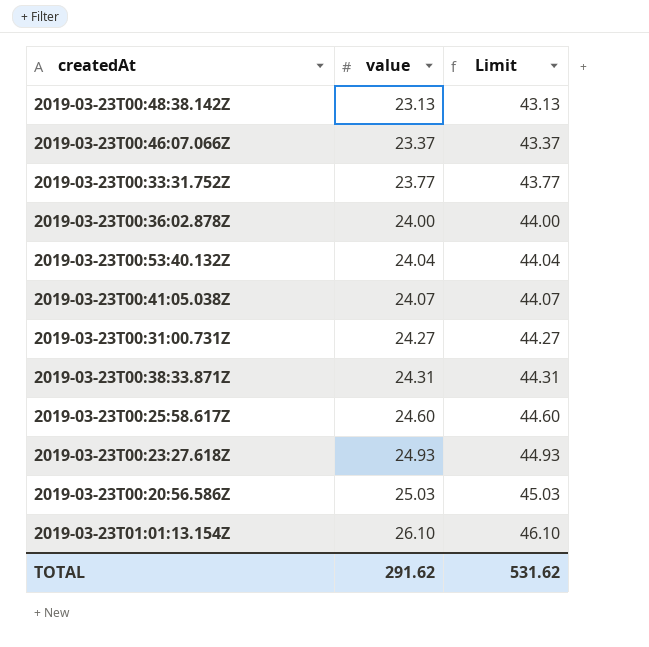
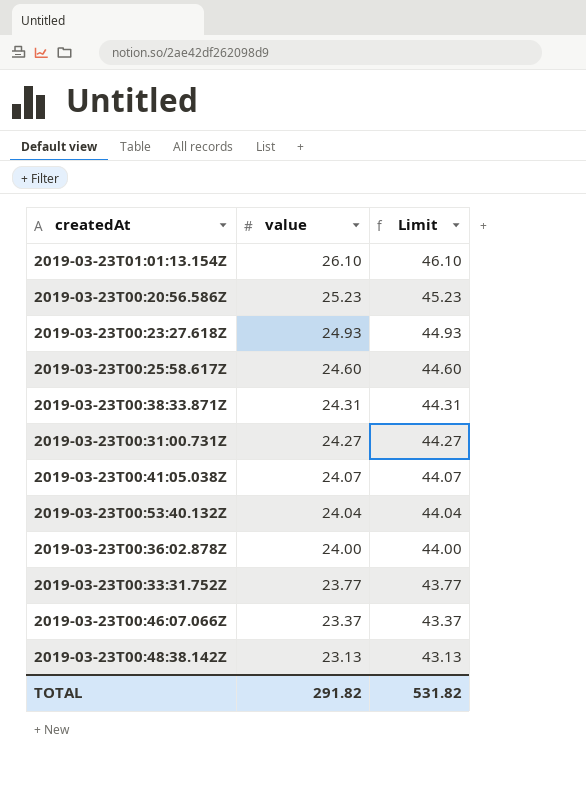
row order: value ascending -> value descending
2019-03-23T00:20:56.586Z | value: 25.03 -> 25.23
2019-03-23T00:20:56.586Z | Limit: 45.03 -> 45.23
TOTAL | value: 291.62 -> 291.82
TOTAL | Limit: 531.62 -> 531.82

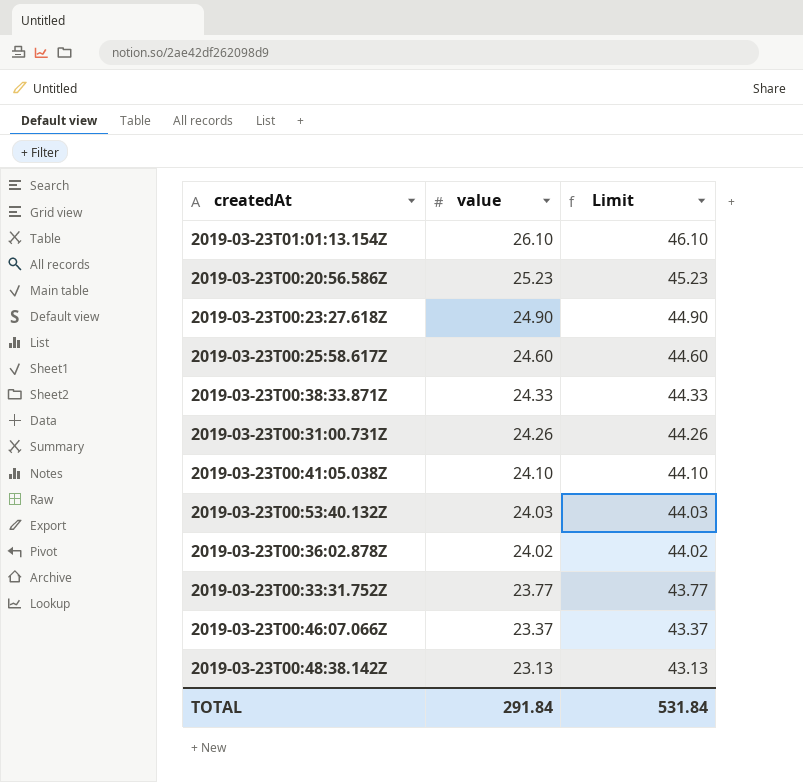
2019-03-23T00:23:27.618Z | value: 24.93 -> 24.90
2019-03-23T00:23:27.618Z | Limit: 44.93 -> 44.90
2019-03-23T00:38:33.871Z | value: 24.31 -> 24.33
2019-03-23T00:38:33.871Z | Limit: 44.31 -> 44.33
2019-03-23T00:31:00.731Z | value: 24.27 -> 24.26
2019-03-23T00:31:00.731Z | Limit: 44.27 -> 44.26
2019-03-23T00:41:05.038Z | value: 24.07 -> 24.10
2019-03-23T00:41:05.038Z | Limit: 44.07 -> 44.10
2019-03-23T00:53:40.132Z | value: 24.04 -> 24.03
2019-03-23T00:53:40.132Z | Limit: 44.04 -> 44.03
2019-03-23T00:36:02.878Z | value: 24.00 -> 24.02
2019-03-23T00:36:02.878Z | Limit: 44.00 -> 44.02
TOTAL | value: 291.82 -> 291.84
TOTAL | Limit: 531.82 -> 531.84

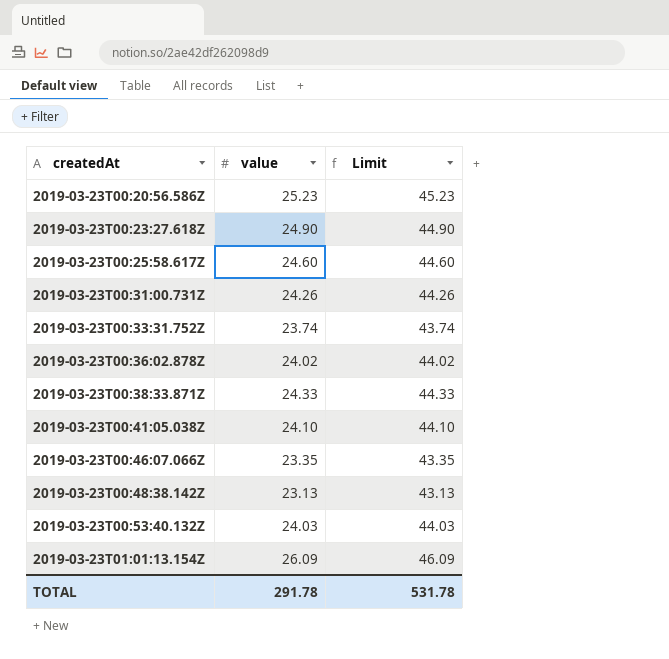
row order: value descending -> createdAt ascending
2019-03-23T00:33:31.752Z | value: 23.77 -> 23.74
2019-03-23T00:33:31.752Z | Limit: 43.77 -> 43.74
2019-03-23T00:46:07.066Z | value: 23.37 -> 23.35
2019-03-23T00:46:07.066Z | Limit: 43.37 -> 43.35
2019-03-23T01:01:13.154Z | value: 26.10 -> 26.09
2019-03-23T01:01:13.154Z | Limit: 46.10 -> 46.09
TOTAL | value: 291.84 -> 291.78
TOTAL | Limit: 531.84 -> 531.78

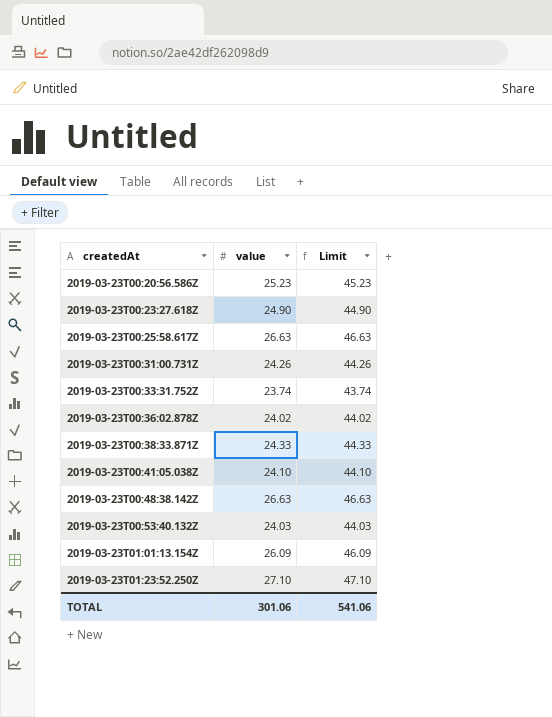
row 2019-03-23T00:46:07.066Z: 23.35 | 43.35 -> none
2019-03-23T00:25:58.617Z | value: 24.60 -> 26.63
2019-03-23T00:25:58.617Z | Limit: 44.60 -> 46.63
2019-03-23T00:48:38.142Z | value: 23.13 -> 26.63
2019-03-23T00:48:38.142Z | Limit: 43.13 -> 46.63
row 2019-03-23T01:23:52.250Z: none -> 27.10 | 47.10
TOTAL | value: 291.78 -> 301.06
TOTAL | Limit: 531.78 -> 541.06

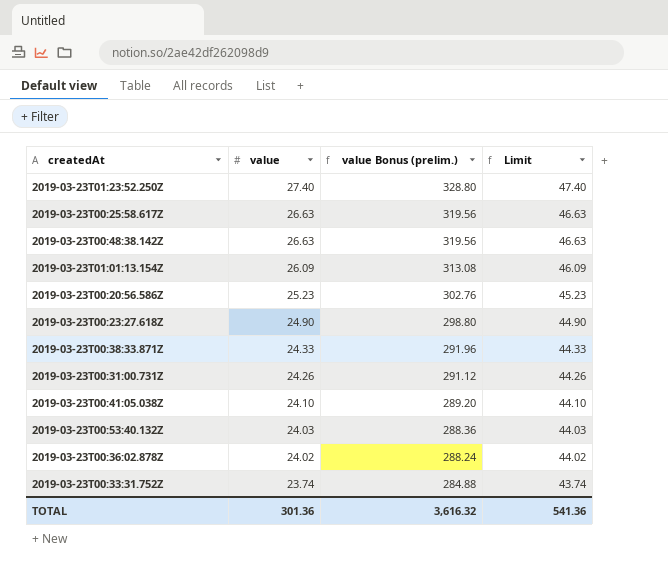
row order: createdAt ascending -> value descending
column value Bonus (prelim.) | formula: none -> [value] * 12
2019-03-23T01:23:52.250Z | value: 27.10 -> 27.40
2019-03-23T01:23:52.250Z | Limit: 47.10 -> 47.40
TOTAL | value: 301.06 -> 301.36
TOTAL | Limit: 541.06 -> 541.36

